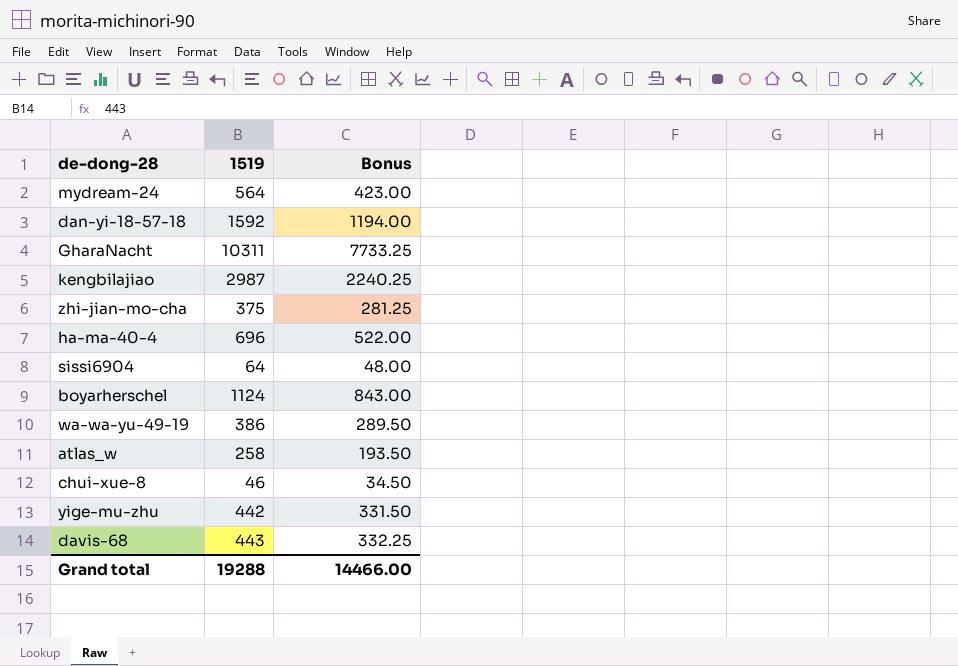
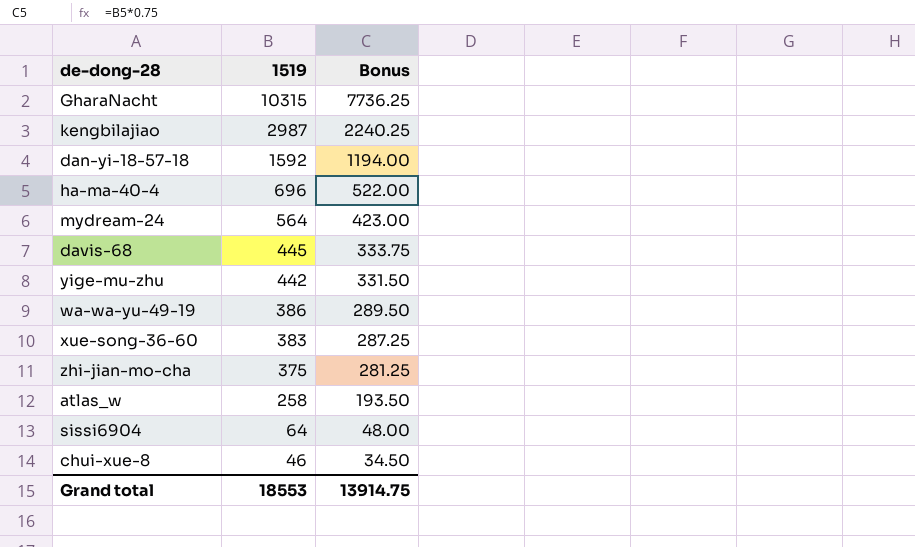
row order: none -> 1519 descending
row boyarherschel: 1124 | 843.00 -> none
GharaNacht | 1519: 10311 -> 10315
GharaNacht | Bonus: 7733.25 -> 7736.25
davis-68 | 1519: 443 -> 445
davis-68 | Bonus: 332.25 -> 333.75
row xue-song-36-60: none -> 383 | 287.25
Grand total | 1519: 19288 -> 18553
Grand total | Bonus: 14466.00 -> 13914.75

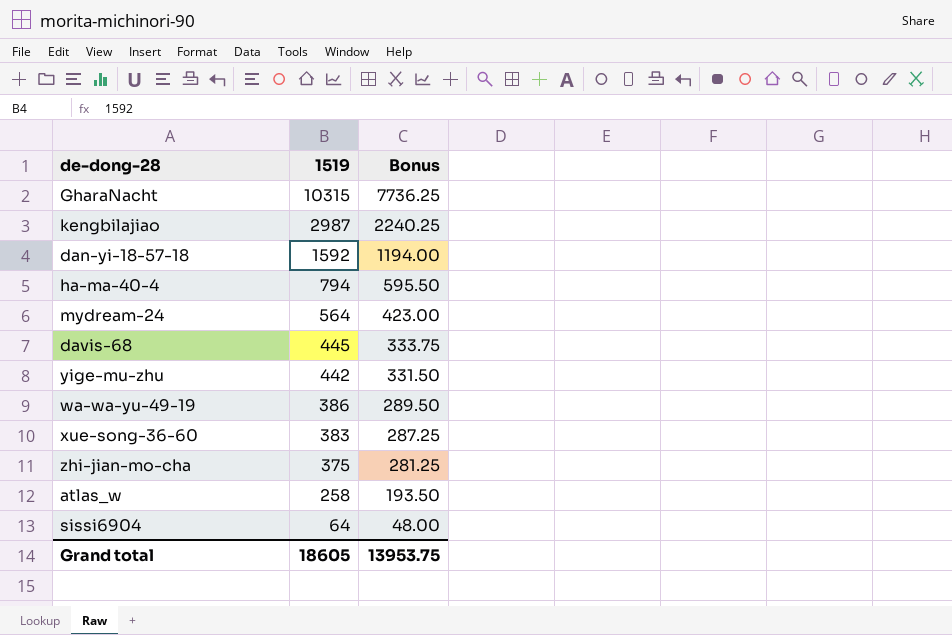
row chui-xue-8: 46 | 34.50 -> none
ha-ma-40-4 | 1519: 696 -> 794
ha-ma-40-4 | Bonus: 522.00 -> 595.50
Grand total | 1519: 18553 -> 18605
Grand total | Bonus: 13914.75 -> 13953.75

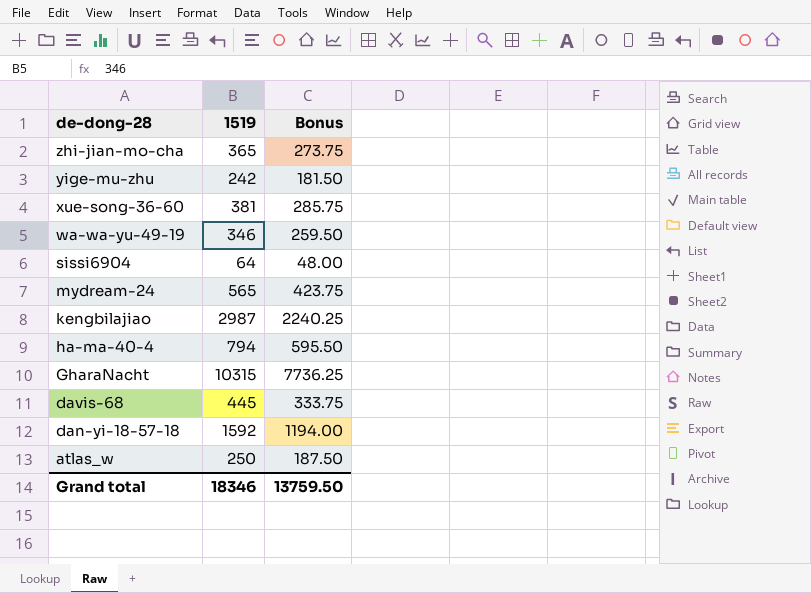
row order: 1519 descending -> de-dong-28 descending
zhi-jian-mo-cha | 1519: 375 -> 365
zhi-jian-mo-cha | Bonus: 281.25 -> 273.75
yige-mu-zhu | 1519: 442 -> 242
yige-mu-zhu | Bonus: 331.50 -> 181.50
xue-song-36-60 | 1519: 383 -> 381
xue-song-36-60 | Bonus: 287.25 -> 285.75
wa-wa-yu-49-19 | 1519: 386 -> 346
wa-wa-yu-49-19 | Bonus: 289.50 -> 259.50
mydream-24 | 1519: 564 -> 565
mydream-24 | Bonus: 423.00 -> 423.75
atlas_w | 1519: 258 -> 250
atlas_w | Bonus: 193.50 -> 187.50
Grand total | 1519: 18605 -> 18346
Grand total | Bonus: 13953.75 -> 13759.50

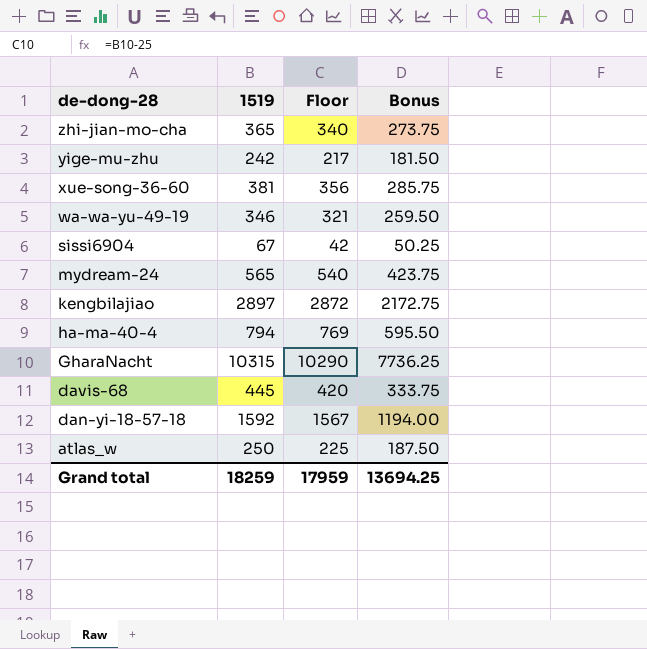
column Floor | formula: none -> [1519] - 25
sissi6904 | 1519: 64 -> 67
sissi6904 | Bonus: 48.00 -> 50.25
kengbilajiao | 1519: 2987 -> 2897
kengbilajiao | Bonus: 2240.25 -> 2172.75
Grand total | 1519: 18346 -> 18259
Grand total | Bonus: 13759.50 -> 13694.25

